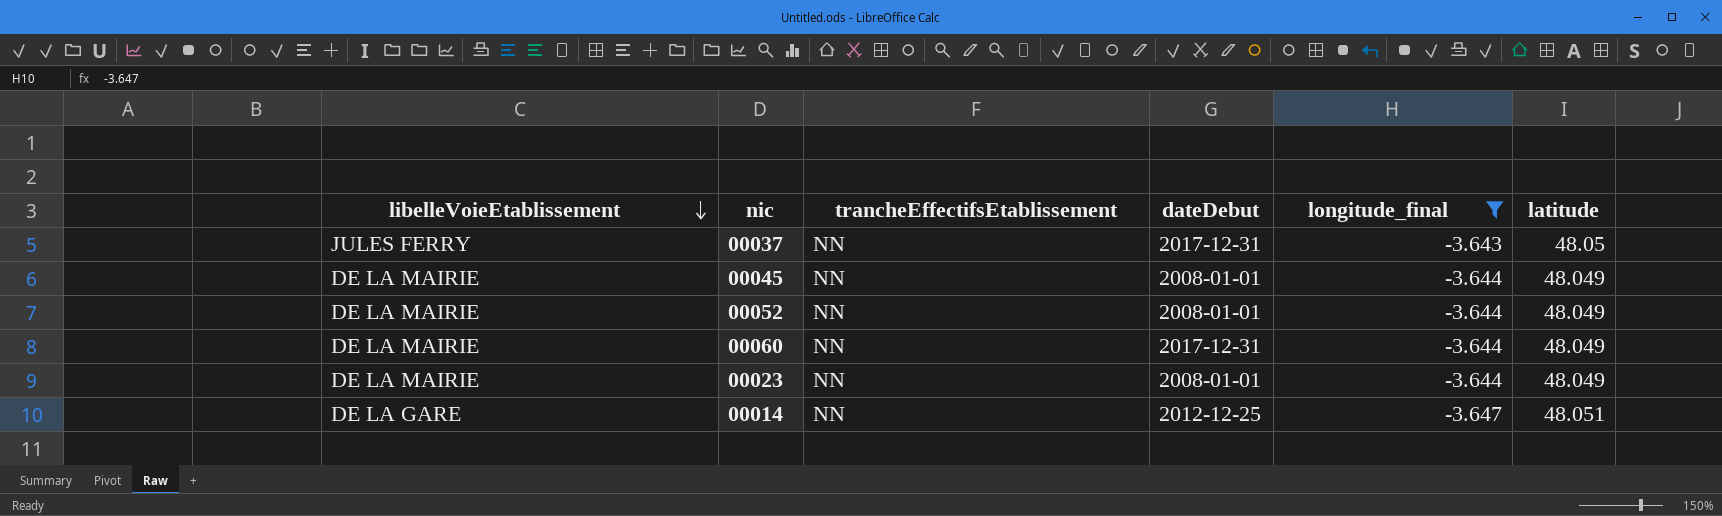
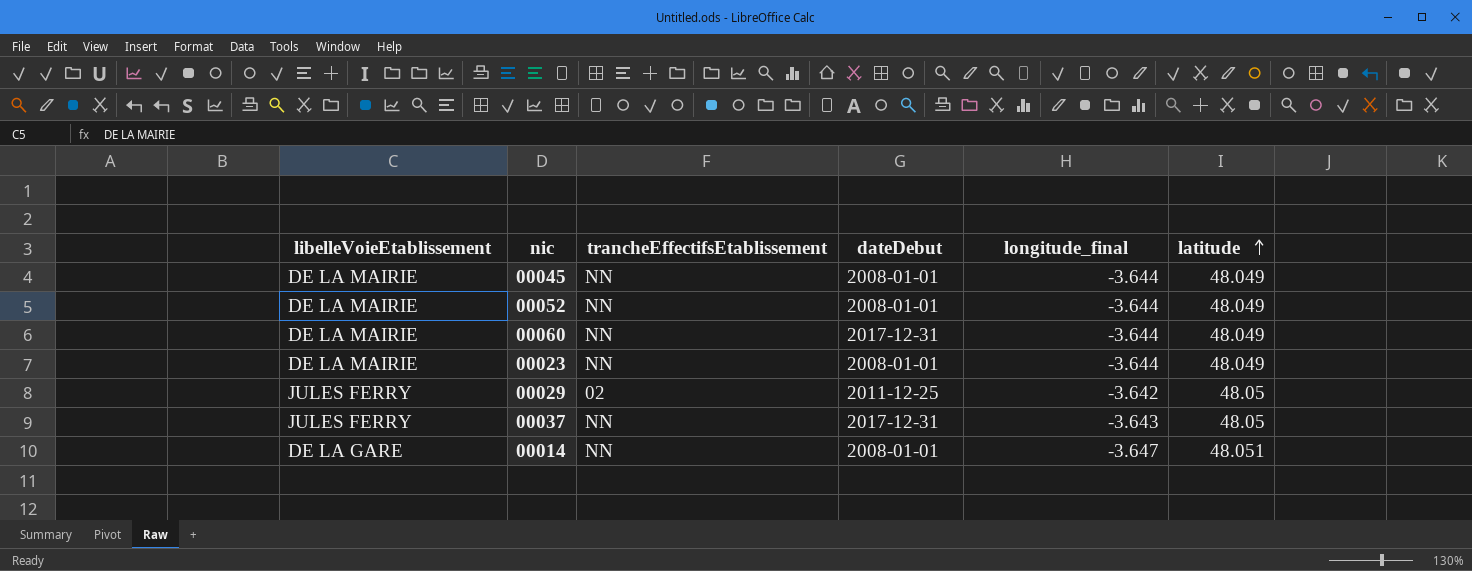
filter: longitude_final != -3.642 -> none
row order: libelleVoieEtablissement descending -> latitude ascending
00014 | dateDebut: 2012-12-25 -> 2008-01-01

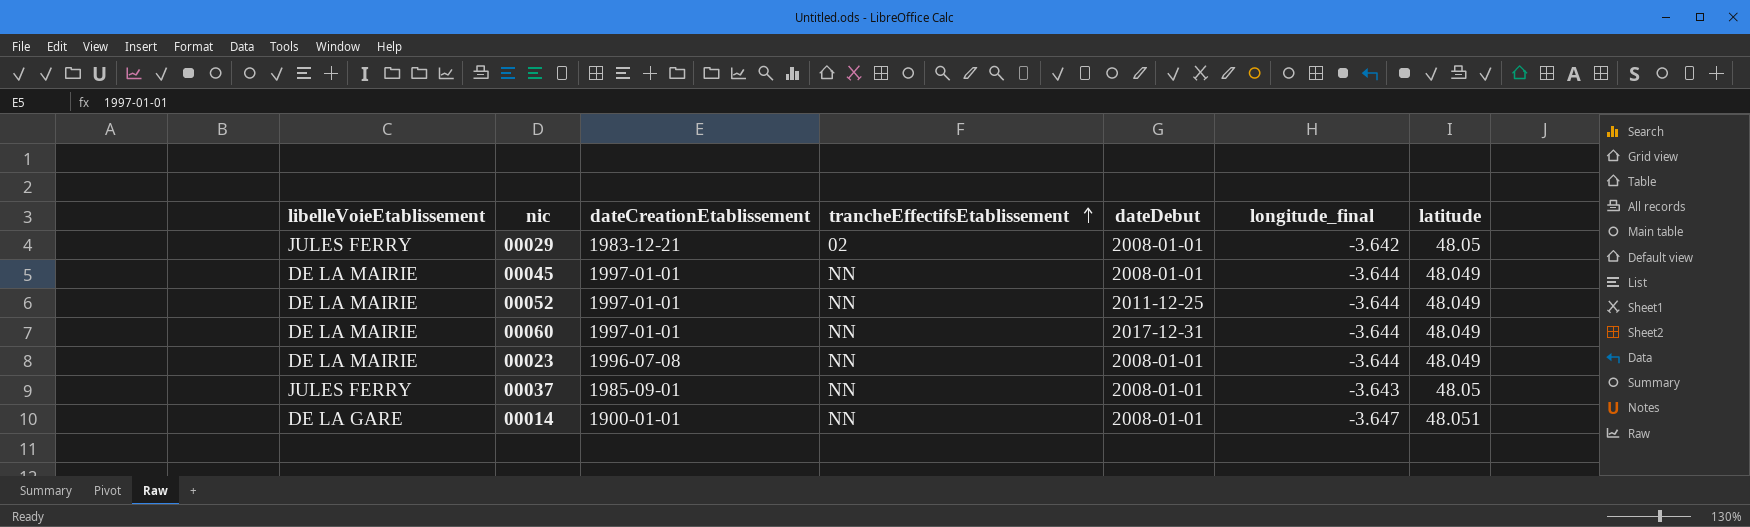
row order: latitude ascending -> trancheEffectifsEtablissement ascending
column dateCreationEtablissement | position: none -> 3
00029 | dateDebut: 2011-12-25 -> 2008-01-01
00052 | dateDebut: 2008-01-01 -> 2011-12-25
00037 | dateDebut: 2017-12-31 -> 2008-01-01

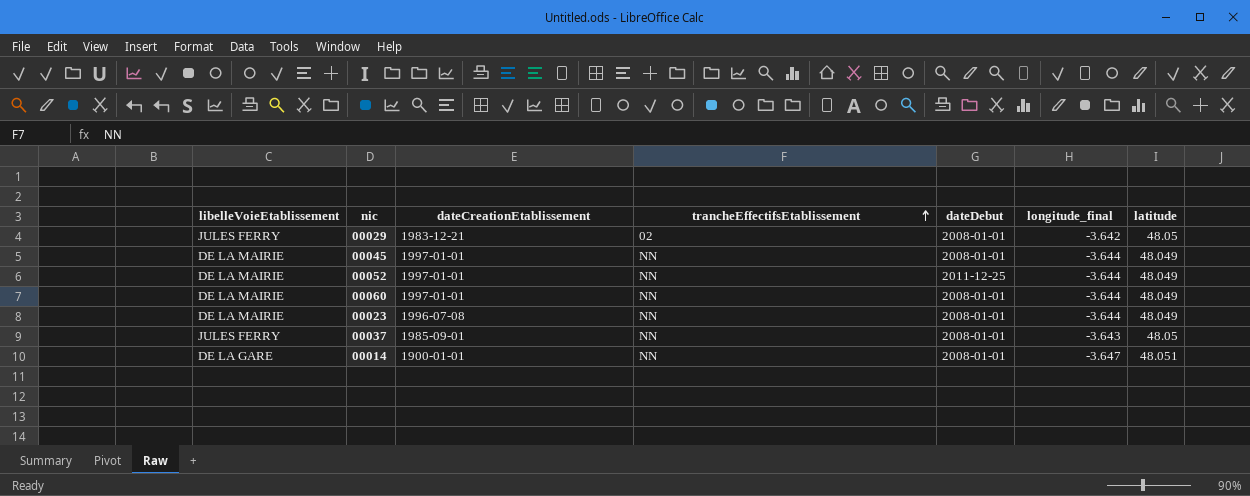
00060 | dateDebut: 2017-12-31 -> 2008-01-01

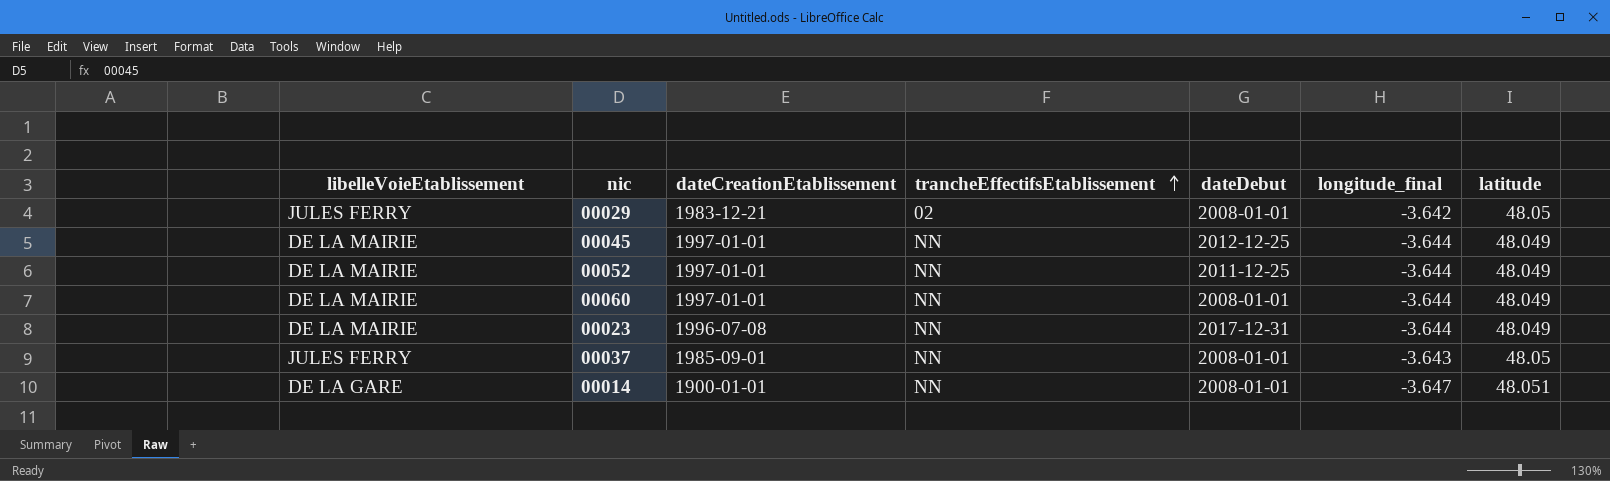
00045 | dateDebut: 2008-01-01 -> 2012-12-25
00023 | dateDebut: 2008-01-01 -> 2017-12-31

